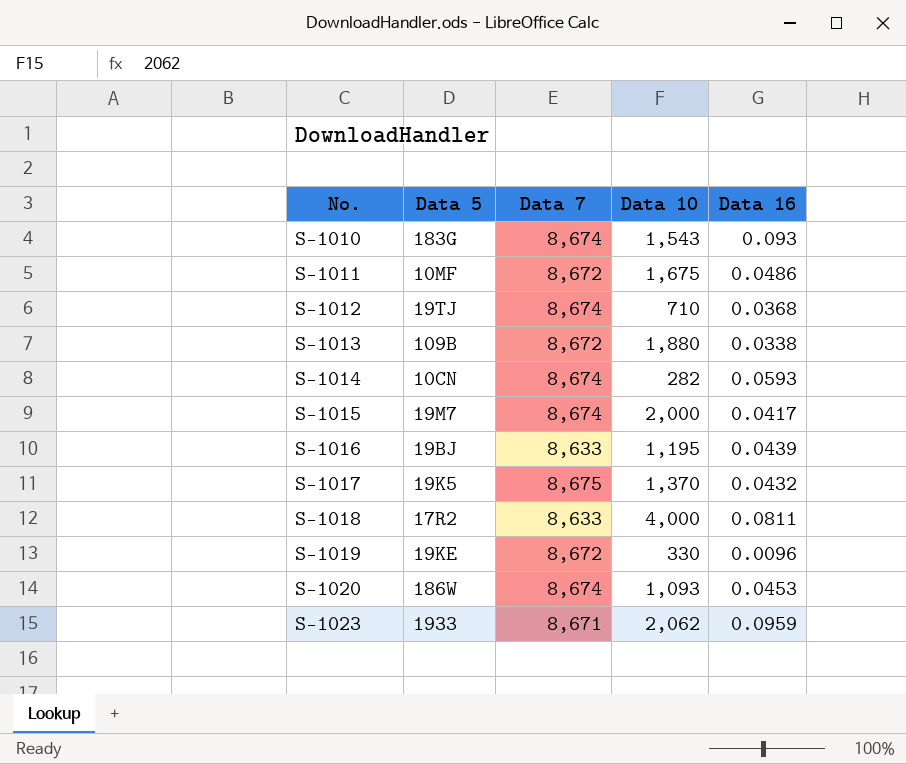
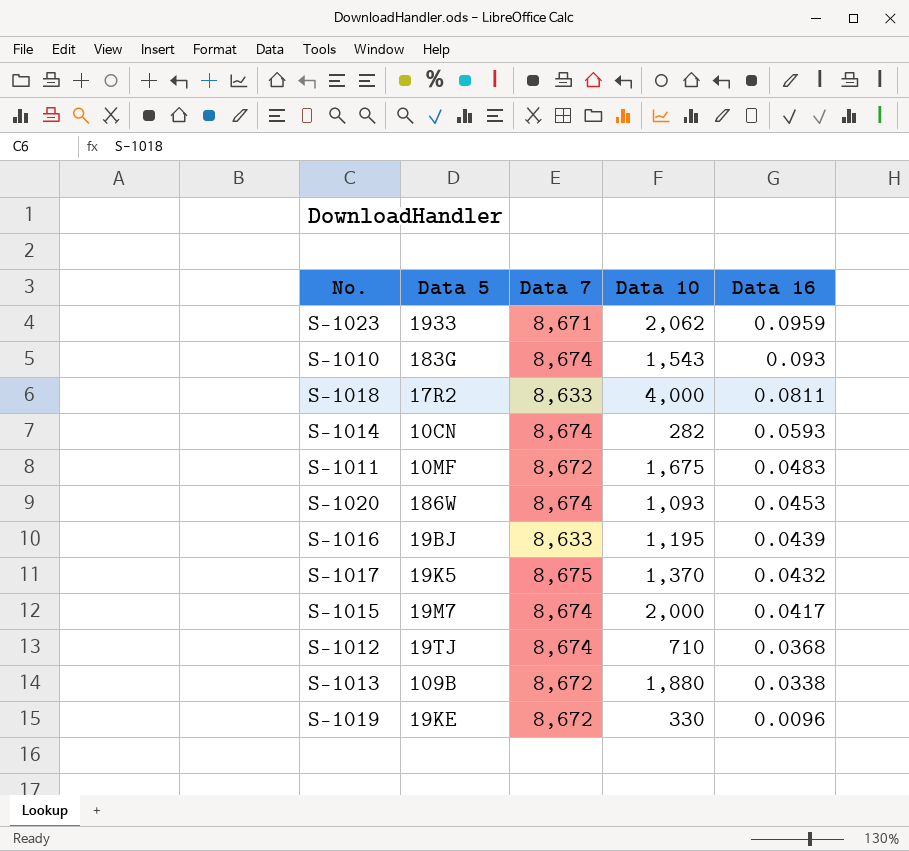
row order: No. ascending -> Data 16 descending
S-1011 | Data 16: 0.0486 -> 0.0483

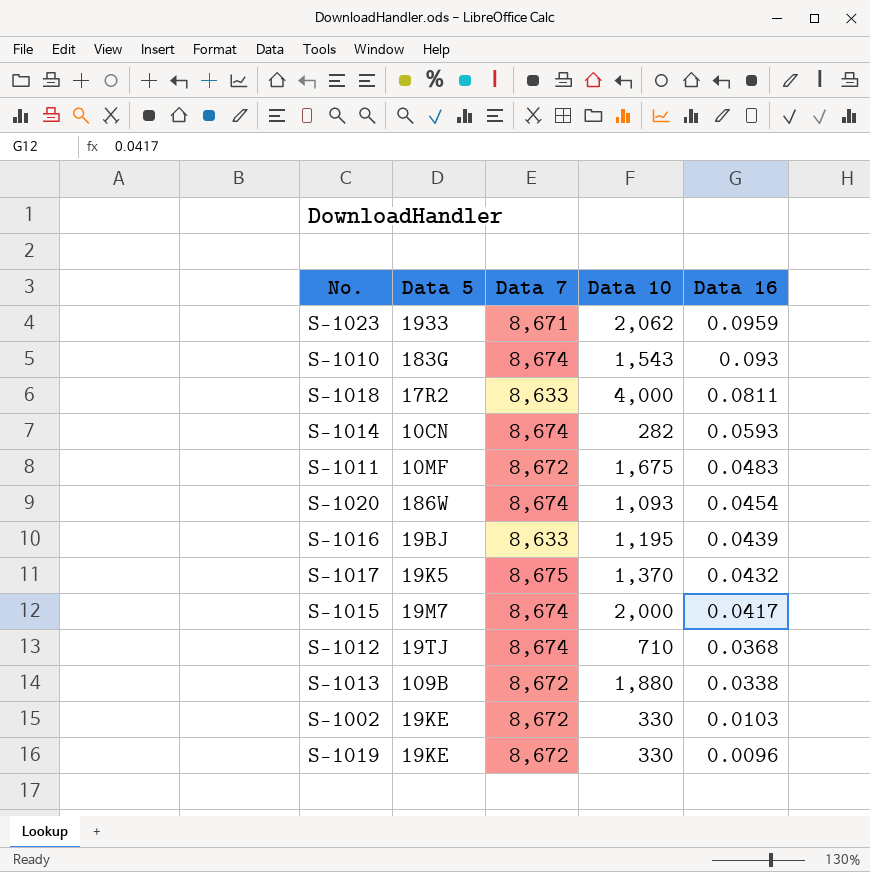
S-1020 | Data 16: 0.0453 -> 0.0454
row S-1002: none -> 19KE | 8,672 | 330 | 0.0103

